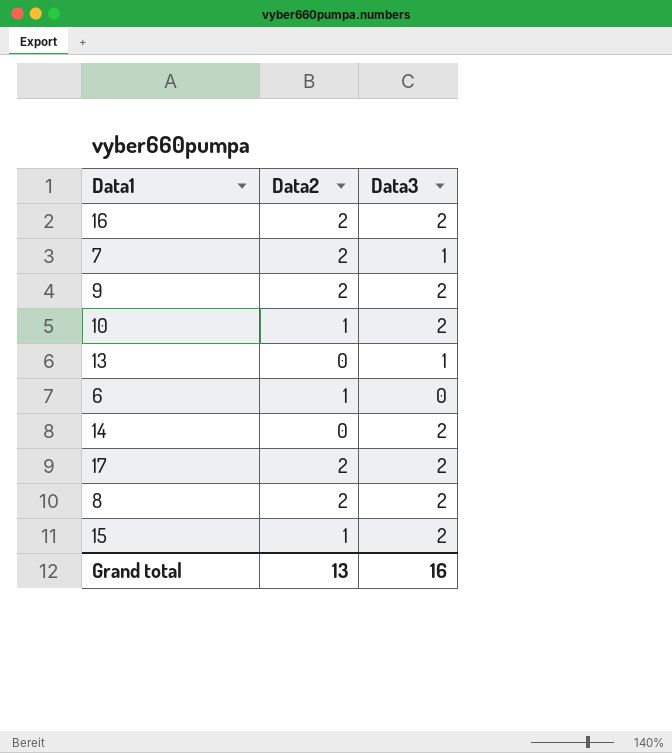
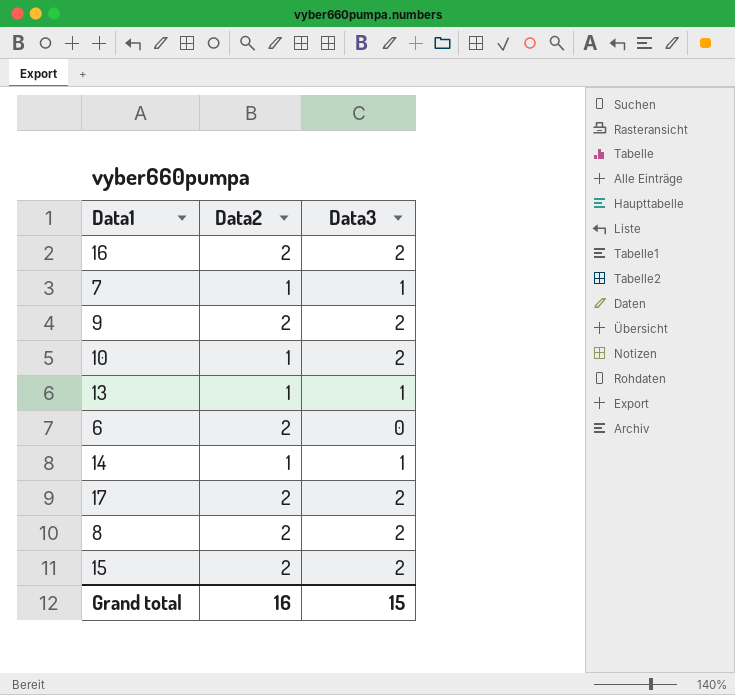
7 | Data2: 2 -> 1
13 | Data2: 0 -> 1
6 | Data2: 1 -> 2
14 | Data2: 0 -> 1
14 | Data3: 2 -> 1
15 | Data2: 1 -> 2
Grand total | Data2: 13 -> 16
Grand total | Data3: 16 -> 15

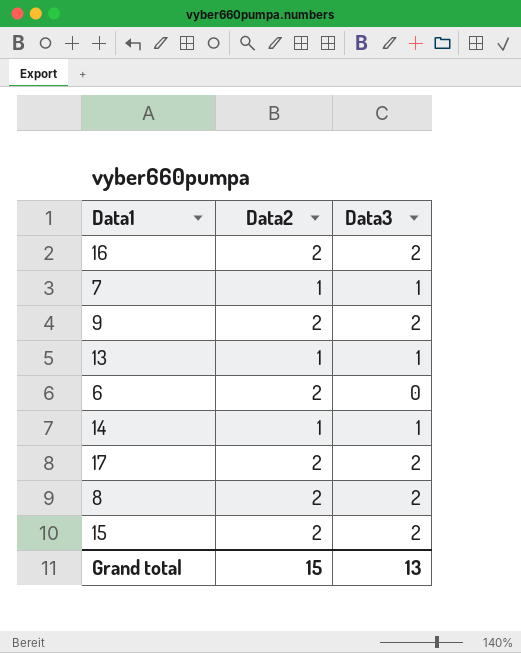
row 10: 1 | 2 -> none
Grand total | Data2: 16 -> 15
Grand total | Data3: 15 -> 13

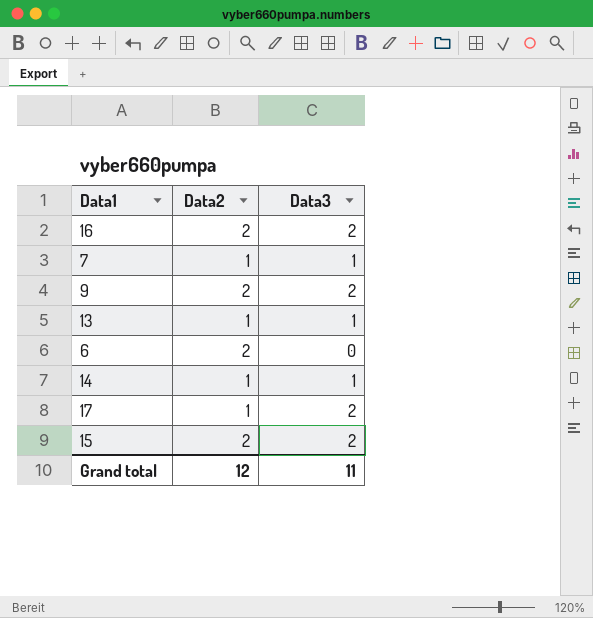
row 8: 2 | 2 -> none
17 | Data2: 2 -> 1
Grand total | Data2: 15 -> 12
Grand total | Data3: 13 -> 11

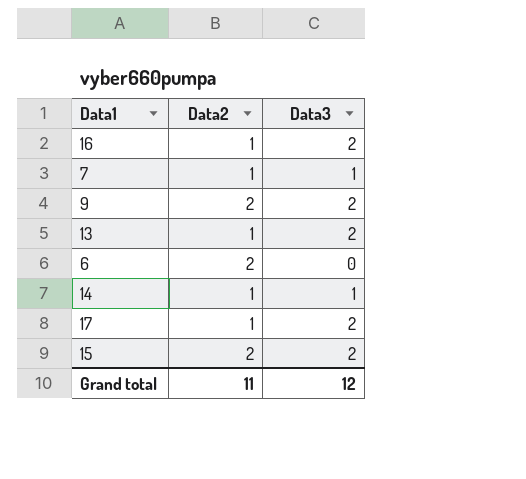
16 | Data2: 2 -> 1
13 | Data3: 1 -> 2
Grand total | Data2: 12 -> 11
Grand total | Data3: 11 -> 12

